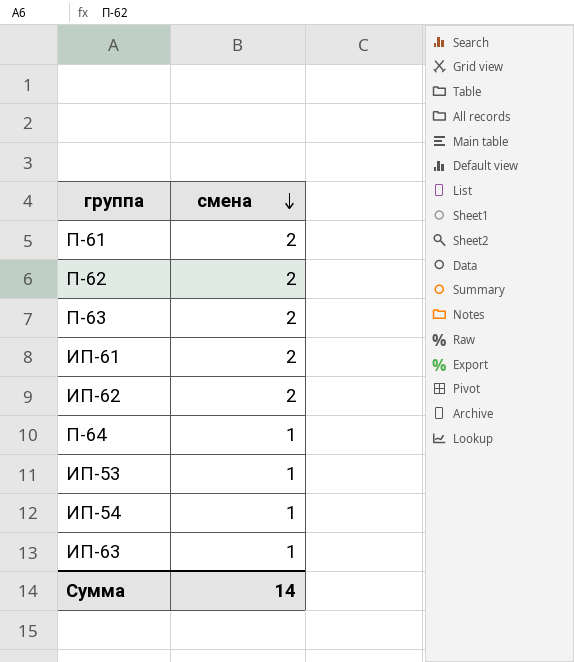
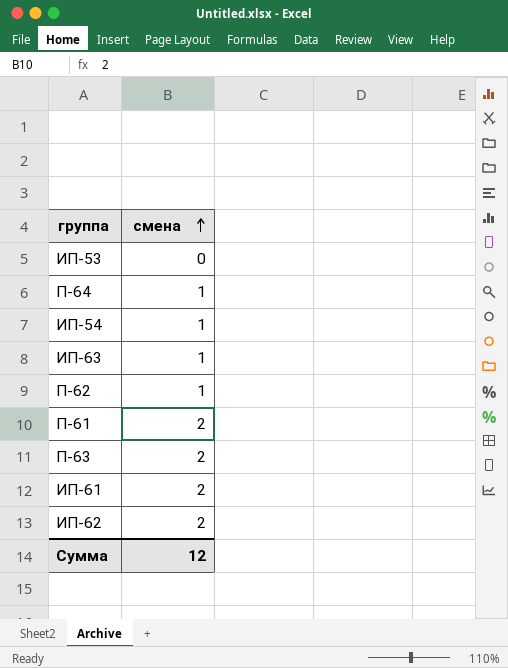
row order: смена descending -> смена ascending
ИП-53 | смена: 1 -> 0
П-62 | смена: 2 -> 1
Сумма | смена: 14 -> 12

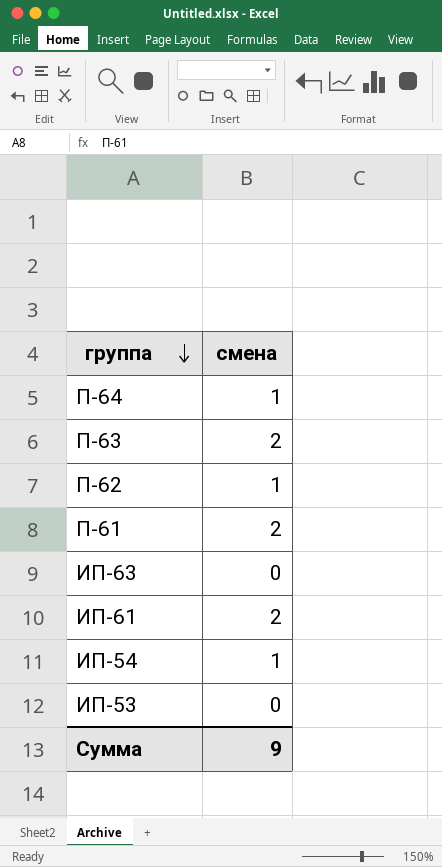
row order: смена ascending -> группа descending
row ИП-62: 2 -> none
ИП-63 | смена: 1 -> 0
Сумма | смена: 12 -> 9

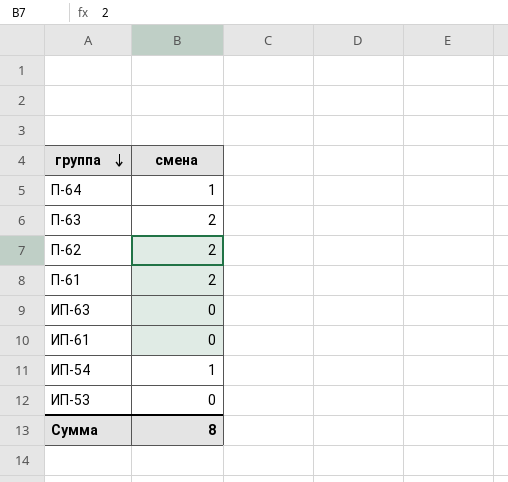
П-62 | смена: 1 -> 2
ИП-61 | смена: 2 -> 0
Сумма | смена: 9 -> 8

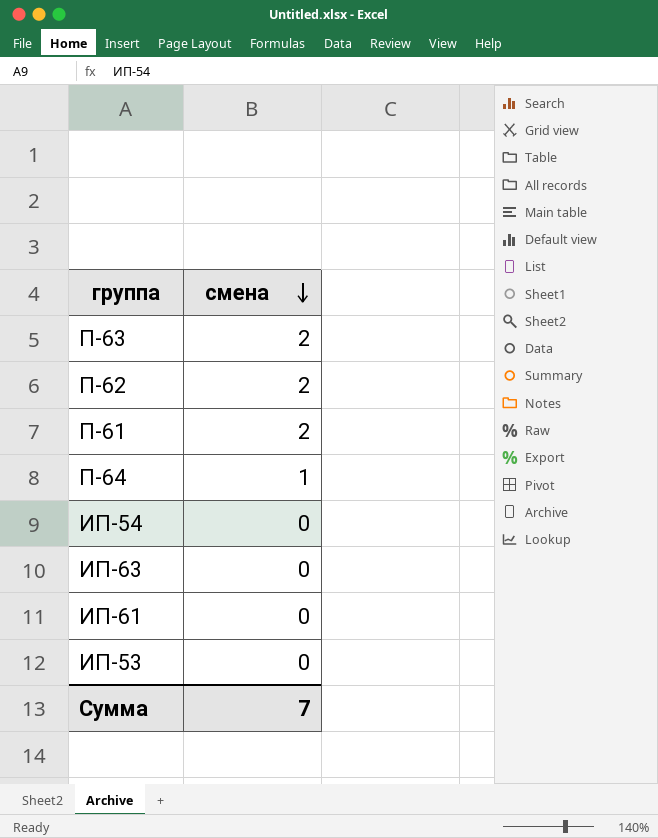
row order: группа descending -> смена descending
ИП-54 | смена: 1 -> 0
Сумма | смена: 8 -> 7

